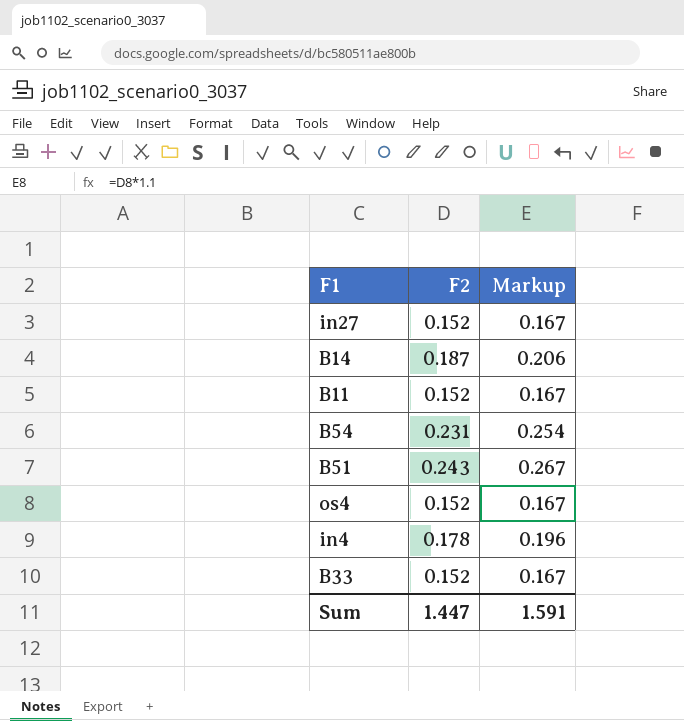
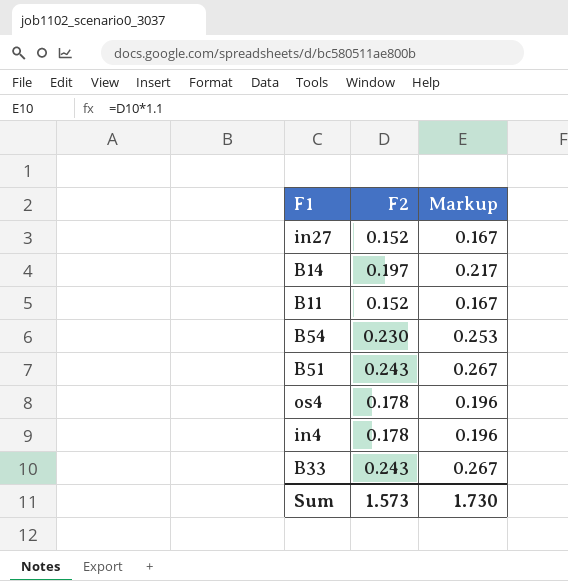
B14 | F2: 0.187 -> 0.197
B14 | Markup: 0.206 -> 0.217
B54 | F2: 0.231 -> 0.230
B54 | Markup: 0.254 -> 0.253
os4 | F2: 0.152 -> 0.178
os4 | Markup: 0.167 -> 0.196
B33 | F2: 0.152 -> 0.243
B33 | Markup: 0.167 -> 0.267
Sum | F2: 1.447 -> 1.573
Sum | Markup: 1.591 -> 1.730

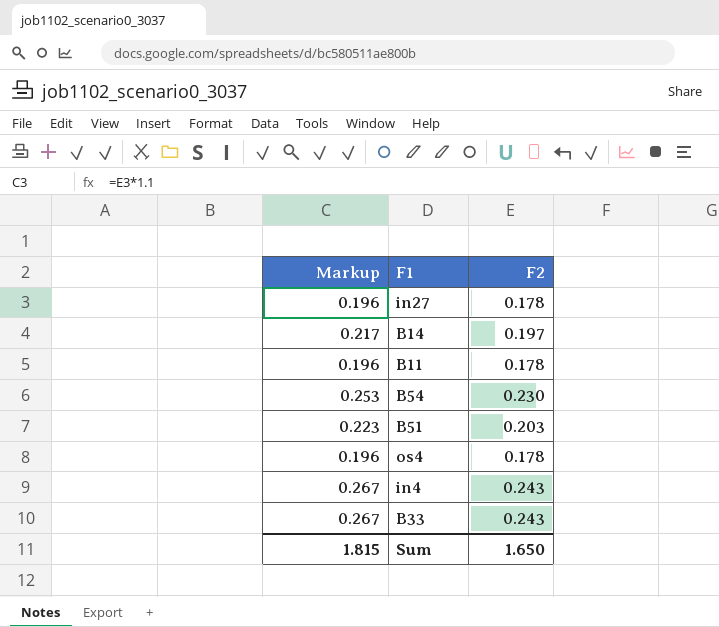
column Markup | position: 3 -> 1
in27 | Markup: 0.167 -> 0.196
in27 | F2: 0.152 -> 0.178
B11 | Markup: 0.167 -> 0.196
B11 | F2: 0.152 -> 0.178
B51 | Markup: 0.267 -> 0.223
B51 | F2: 0.243 -> 0.203
in4 | Markup: 0.196 -> 0.267
in4 | F2: 0.178 -> 0.243
Sum | Markup: 1.730 -> 1.815
Sum | F2: 1.573 -> 1.650

